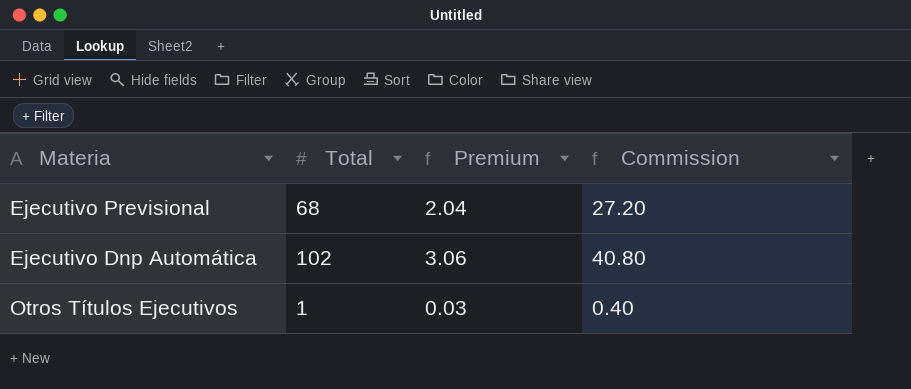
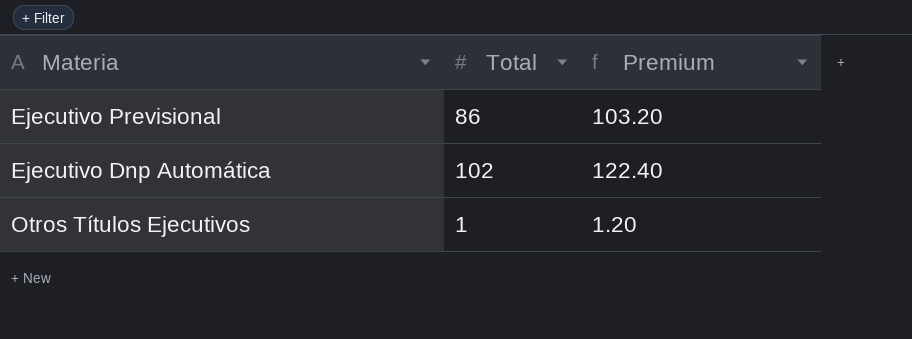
column Commission | formula: [Total] * 0.4 -> none
column Premium | formula: [Total] * 0.03 -> [Total] * 1.2
Ejecutivo Previsional | Total: 68 -> 86

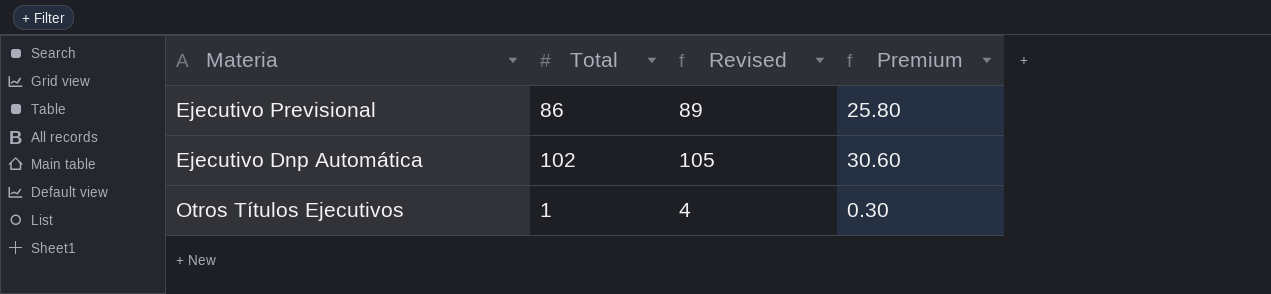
column Revised | formula: none -> [Total] + 3
column Premium | formula: [Total] * 1.2 -> [Total] * 0.3

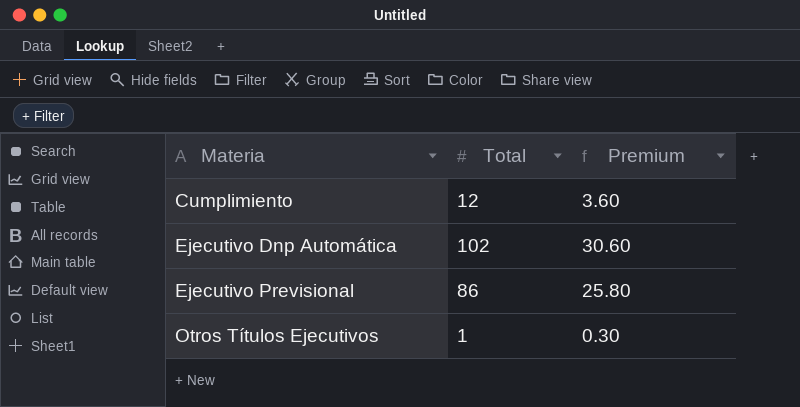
row order: none -> Materia ascending
column Revised | formula: [Total] + 3 -> none
row Cumplimiento: none -> 12 | 3.60

